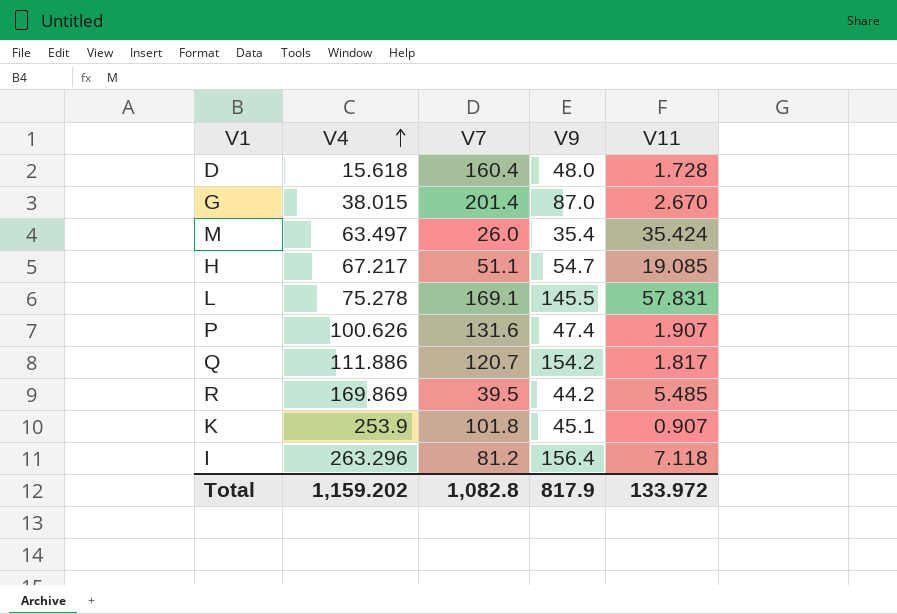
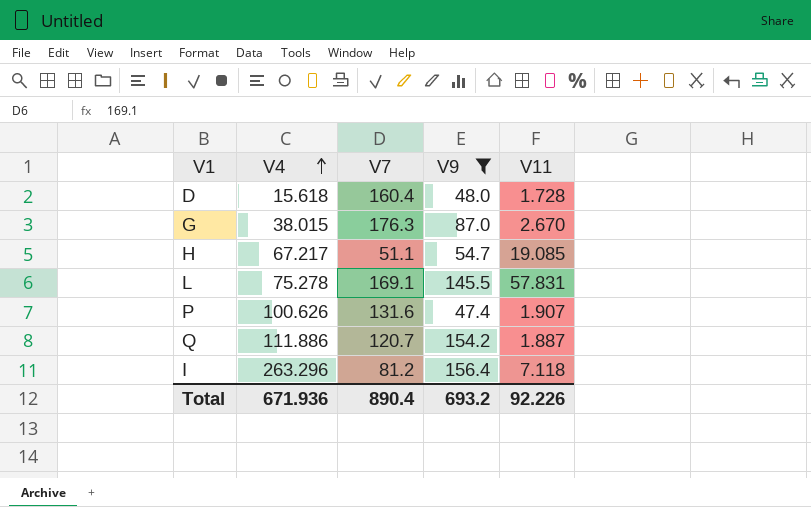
filter: none -> V9 >= 47.4
G | V7: 201.4 -> 176.3
Q | V11: 1.817 -> 1.887
Total | V4: 1,159.202 -> 671.936
Total | V7: 1,082.8 -> 890.4
Total | V9: 817.9 -> 693.2
Total | V11: 133.972 -> 92.226

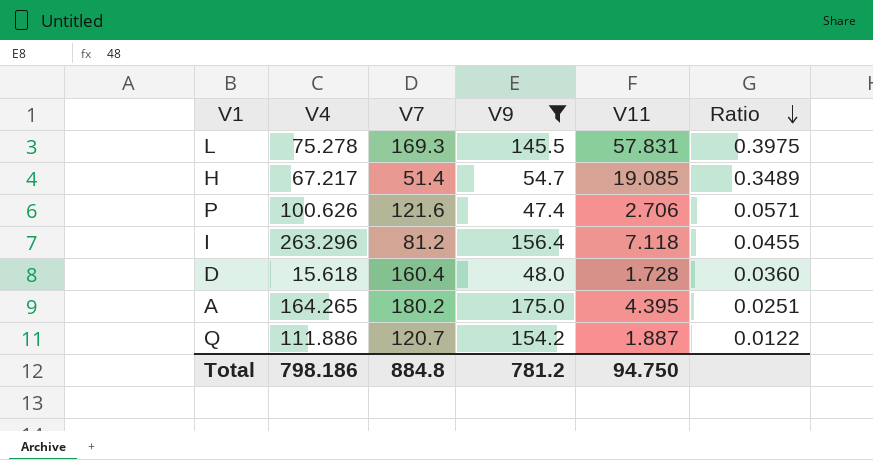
row order: V4 ascending -> Ratio descending
column Ratio | formula: none -> [V11] / [V9]
row G: 38.015 | 176.3 | 87.0 | 2.670 -> none
L | V7: 169.1 -> 169.3
H | V7: 51.1 -> 51.4
P | V7: 131.6 -> 121.6
P | V11: 1.907 -> 2.706
row A: none -> 164.265 | 180.2 | 175.0 | 4.395 | 0.0251
Total | V4: 671.936 -> 798.186
Total | V7: 890.4 -> 884.8
Total | V9: 693.2 -> 781.2
Total | V11: 92.226 -> 94.750

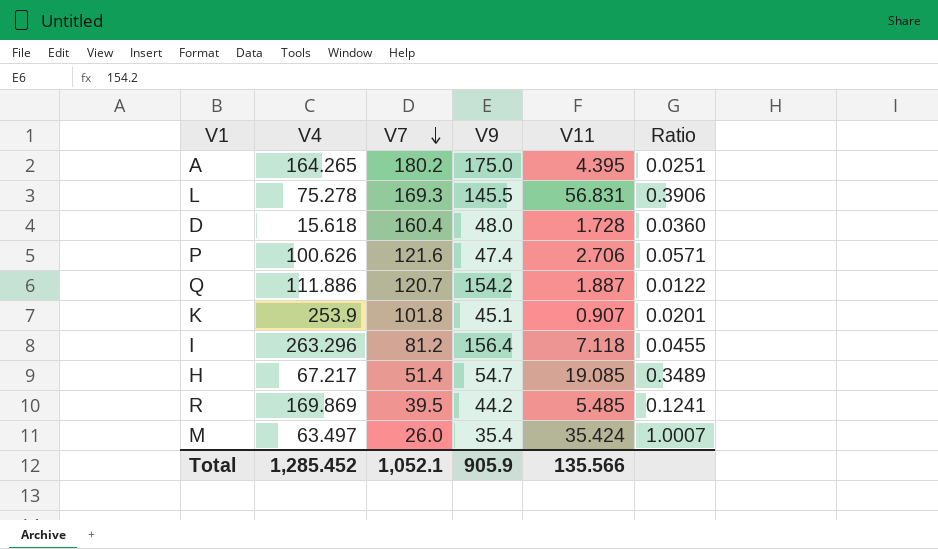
filter: V9 >= 47.4 -> none
row order: Ratio descending -> V7 descending
L | V11: 57.831 -> 56.831
L | Ratio: 0.3975 -> 0.3906
Total | V4: 798.186 -> 1,285.452
Total | V7: 884.8 -> 1,052.1
Total | V9: 781.2 -> 905.9
Total | V11: 94.750 -> 135.566

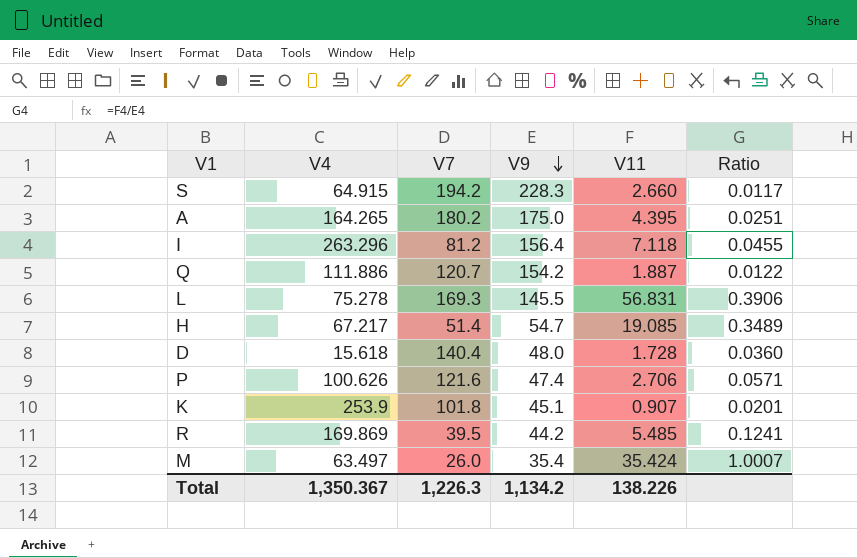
row order: V7 descending -> V9 descending
row S: none -> 64.915 | 194.2 | 228.3 | 2.660 | 0.0117
D | V7: 160.4 -> 140.4
Total | V4: 1,285.452 -> 1,350.367
Total | V7: 1,052.1 -> 1,226.3
Total | V9: 905.9 -> 1,134.2
Total | V11: 135.566 -> 138.226

